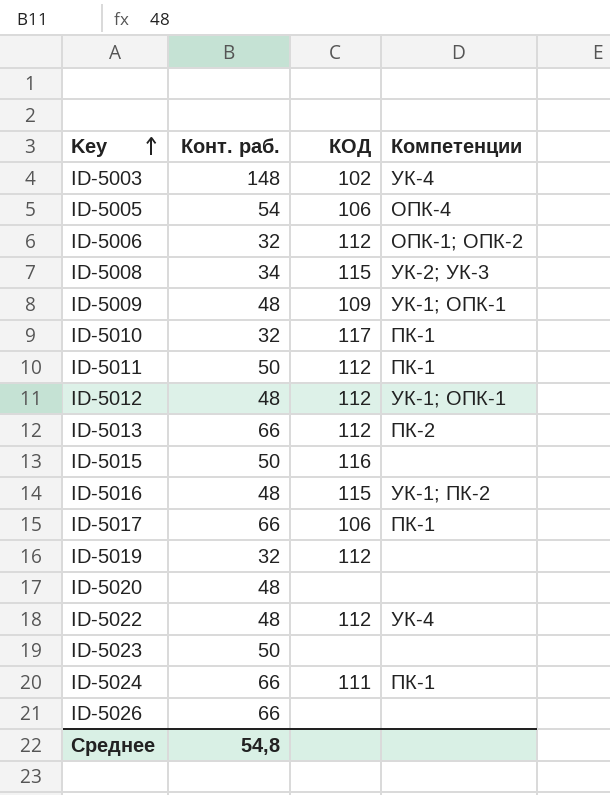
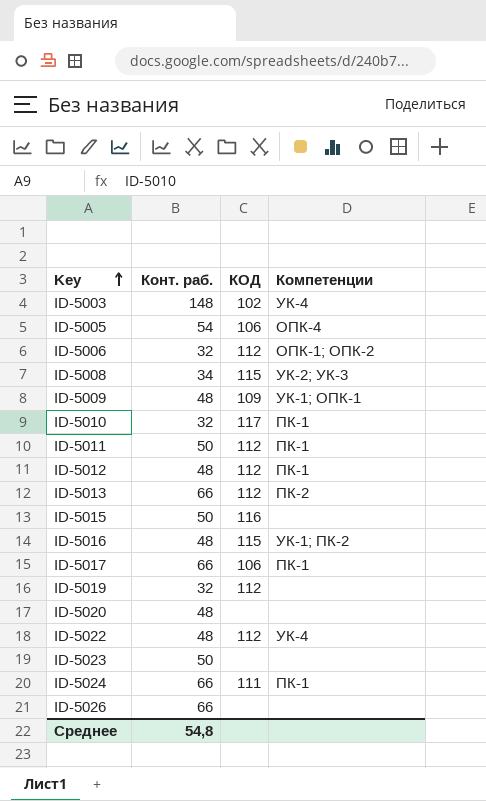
ID-5012 | Компетенции: УК-1; ОПК-1 -> ПК-1

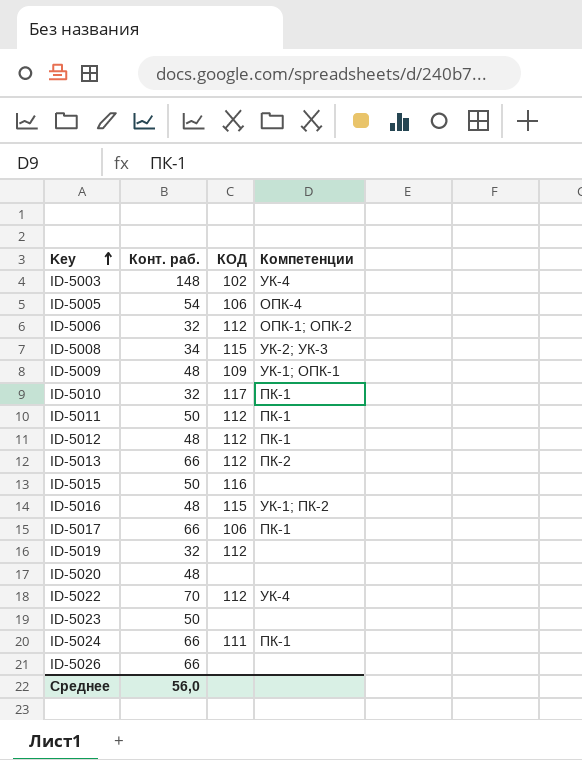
ID-5022 | Конт. раб.: 48 -> 70
Среднее | Конт. раб.: 54,8 -> 56,0

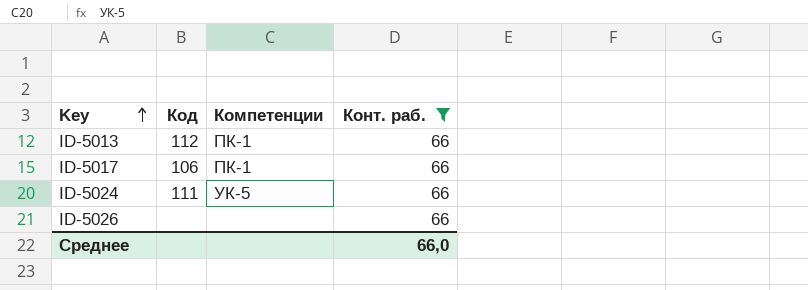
filter: none -> Конт. раб. = 66
column name: КОД -> Код
column Конт. раб. | position: 2 -> 4
ID-5013 | Компетенции: ПК-2 -> ПК-1
ID-5024 | Компетенции: ПК-1 -> УК-5
Среднее | Конт. раб.: 56,0 -> 66,0

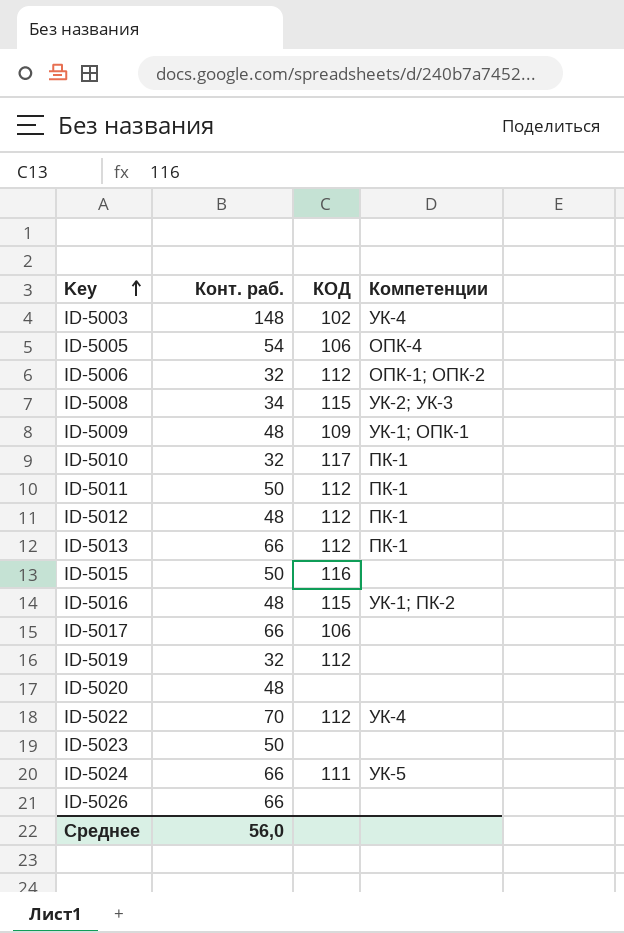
filter: Конт. раб. = 66 -> none
column Конт. раб. | position: 4 -> 2
column name: Код -> КОД
ID-5017 | Компетенции: ПК-1 -> none
Среднее | Конт. раб.: 66,0 -> 56,0

